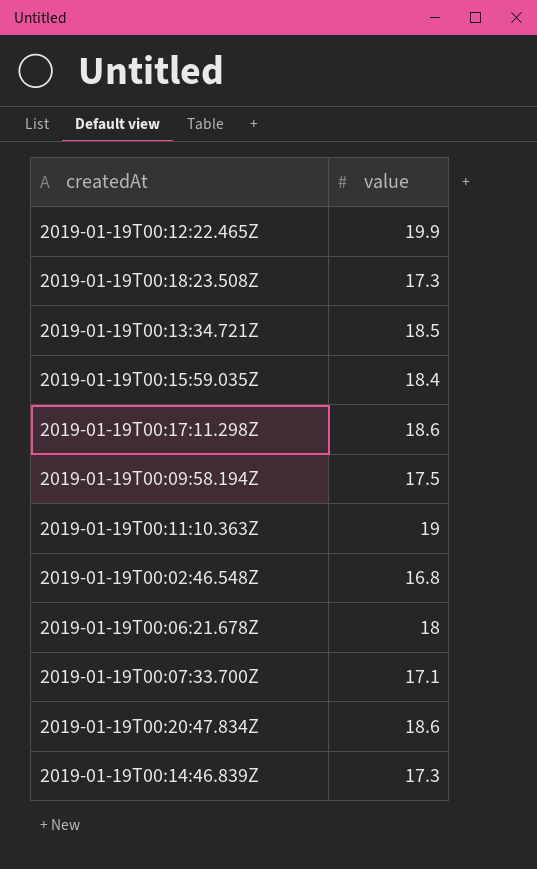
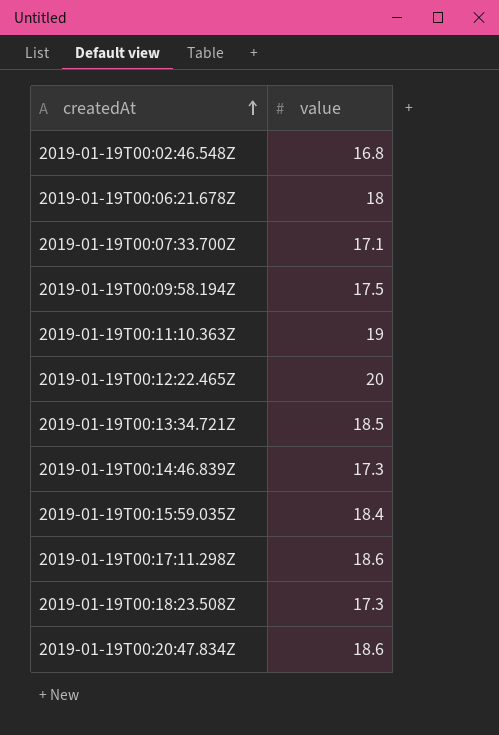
row order: none -> createdAt ascending
2019-01-19T00:12:22.465Z | value: 19.9 -> 20

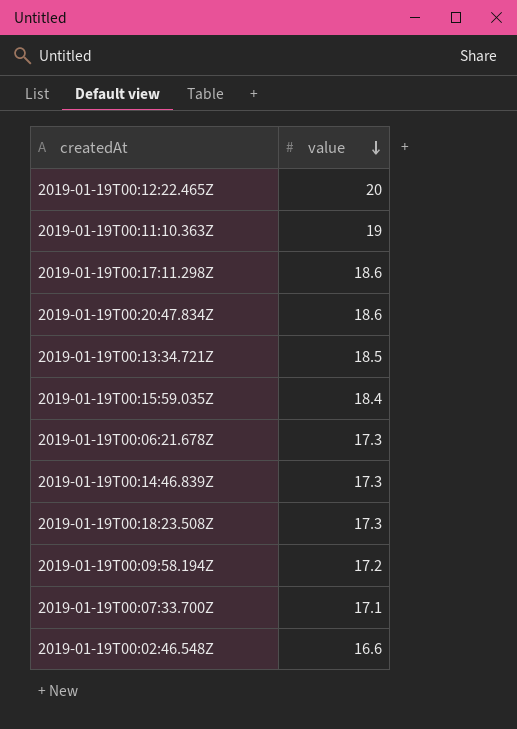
row order: createdAt ascending -> value descending
2019-01-19T00:06:21.678Z | value: 18 -> 17.3
2019-01-19T00:09:58.194Z | value: 17.5 -> 17.2
2019-01-19T00:02:46.548Z | value: 16.8 -> 16.6

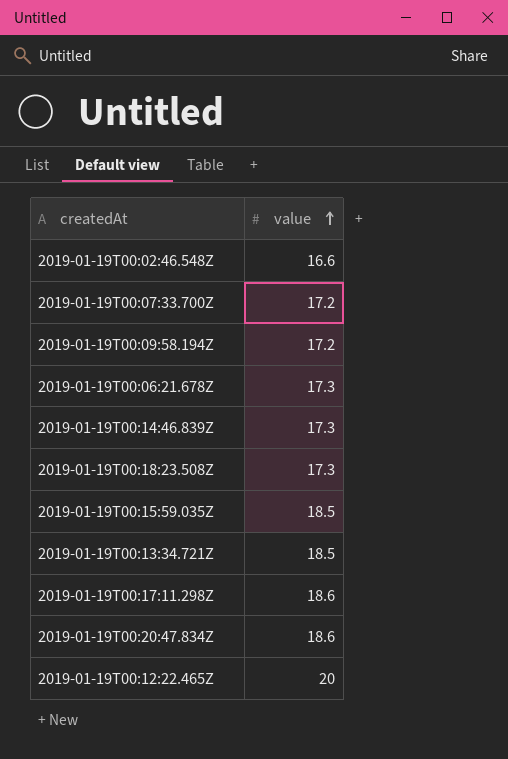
row order: value descending -> value ascending
row 2019-01-19T00:11:10.363Z: 19 -> none
2019-01-19T00:07:33.700Z | value: 17.1 -> 17.2
2019-01-19T00:15:59.035Z | value: 18.4 -> 18.5

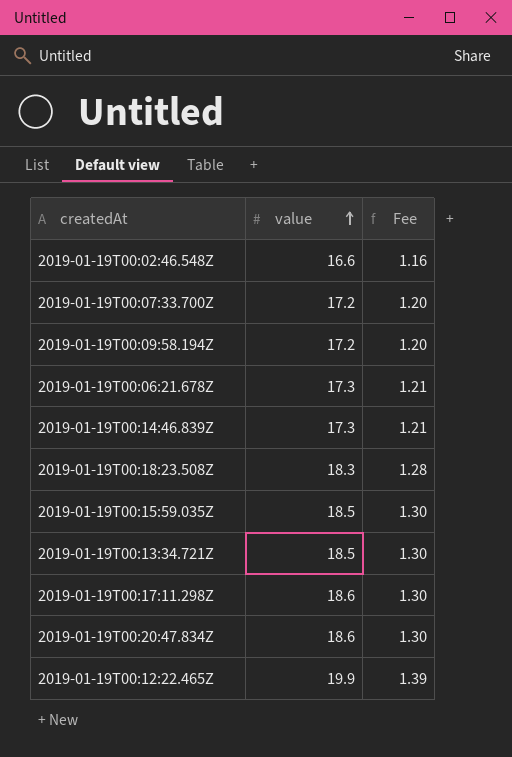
column Fee | formula: none -> [value] * 0.07
2019-01-19T00:18:23.508Z | value: 17.3 -> 18.3
2019-01-19T00:12:22.465Z | value: 20 -> 19.9

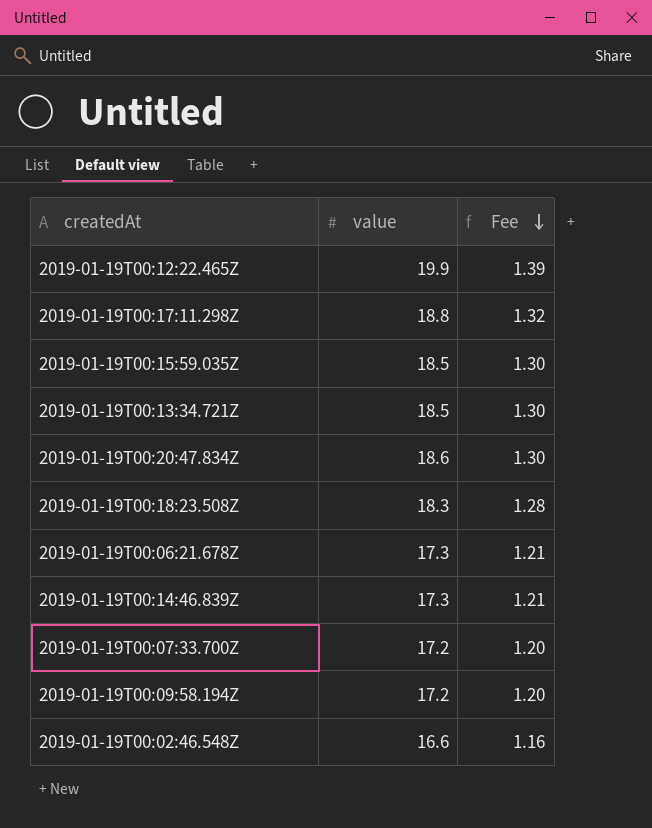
row order: value ascending -> Fee descending
2019-01-19T00:17:11.298Z | value: 18.6 -> 18.8
2019-01-19T00:17:11.298Z | Fee: 1.30 -> 1.32

